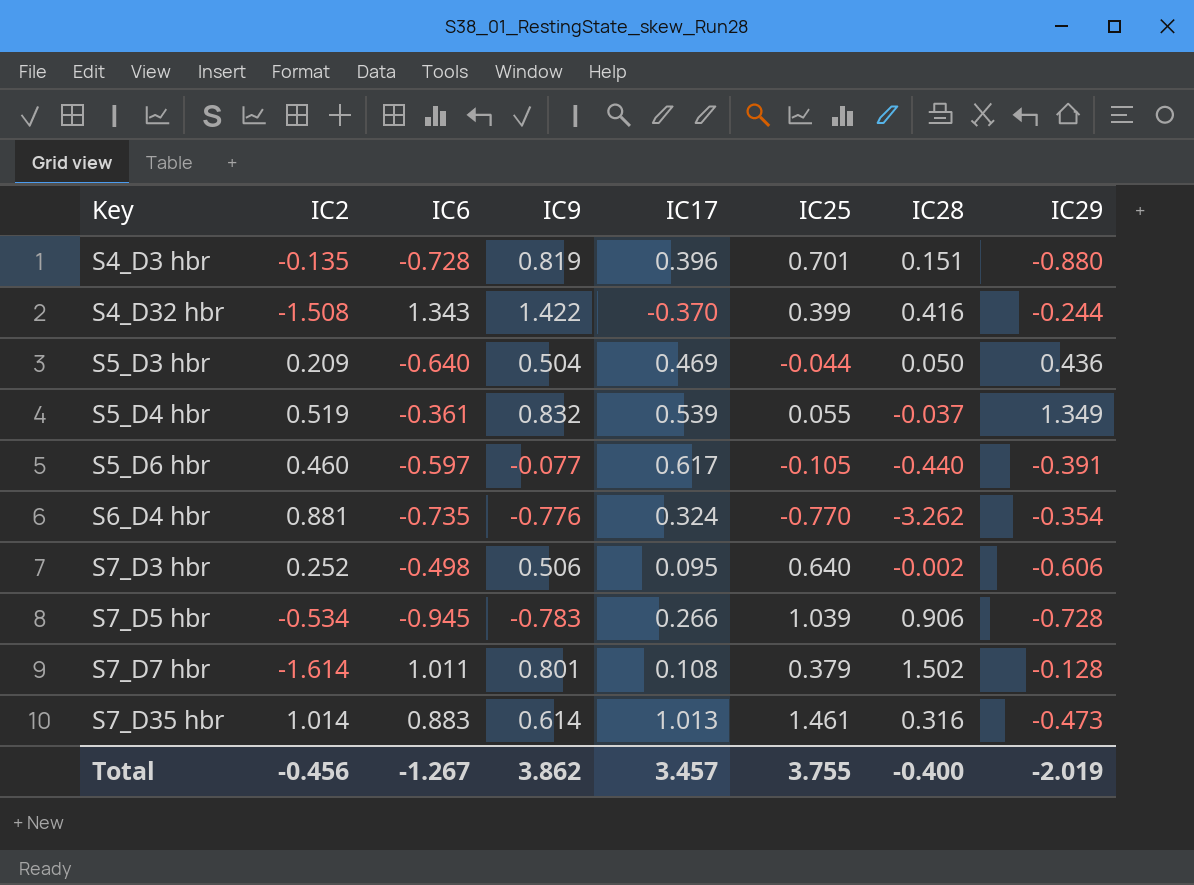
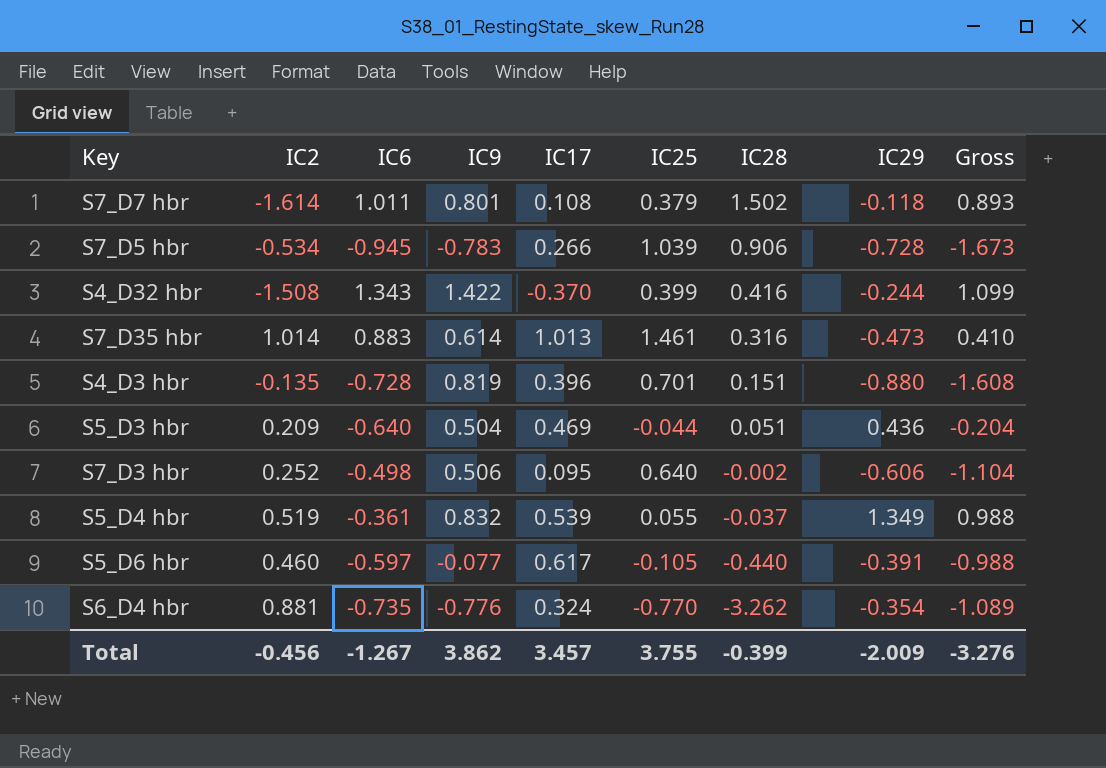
row order: Key ascending -> IC28 descending
column Gross | formula: none -> [IC6] + [IC29]
S7_D7 hbr | IC29: -0.128 -> -0.118
S5_D3 hbr | IC28: 0.050 -> 0.051
Total | IC28: -0.400 -> -0.399
Total | IC29: -2.019 -> -2.009

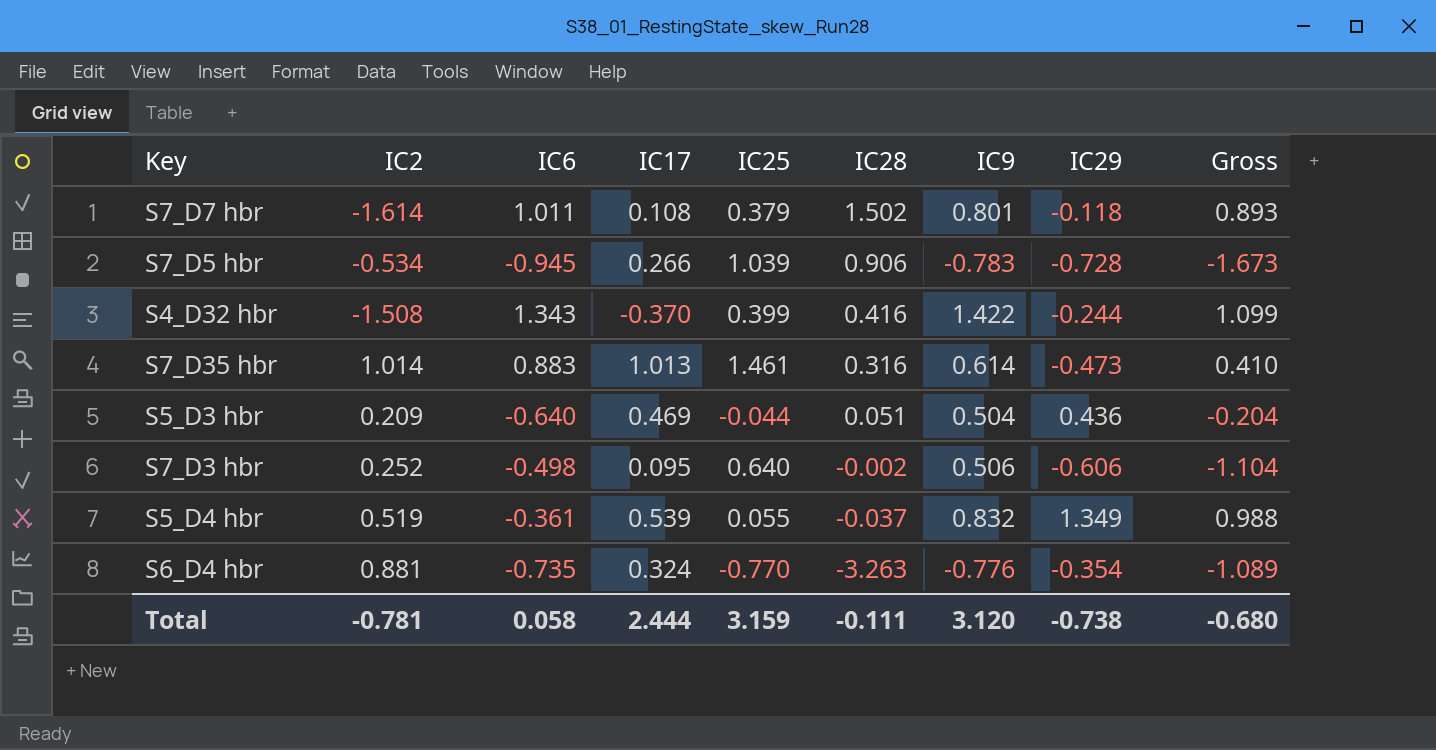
column IC9 | position: 4 -> 7
row S4_D3 hbr: -0.135 | -0.728 | 0.819 | 0.396 | 0.701 | 0.151 | -0.880 | -1.608 -> none
row S5_D6 hbr: 0.460 | -0.597 | -0.077 | 0.617 | -0.105 | -0.440 | -0.391 | -0.988 -> none
S6_D4 hbr | IC28: -3.262 -> -3.263
Total | IC2: -0.456 -> -0.781
Total | IC6: -1.267 -> 0.058
Total | IC17: 3.457 -> 2.444
Total | IC25: 3.755 -> 3.159
Total | IC28: -0.399 -> -0.111
Total | IC9: 3.862 -> 3.120
Total | IC29: -2.009 -> -0.738
Total | Gross: -3.276 -> -0.680

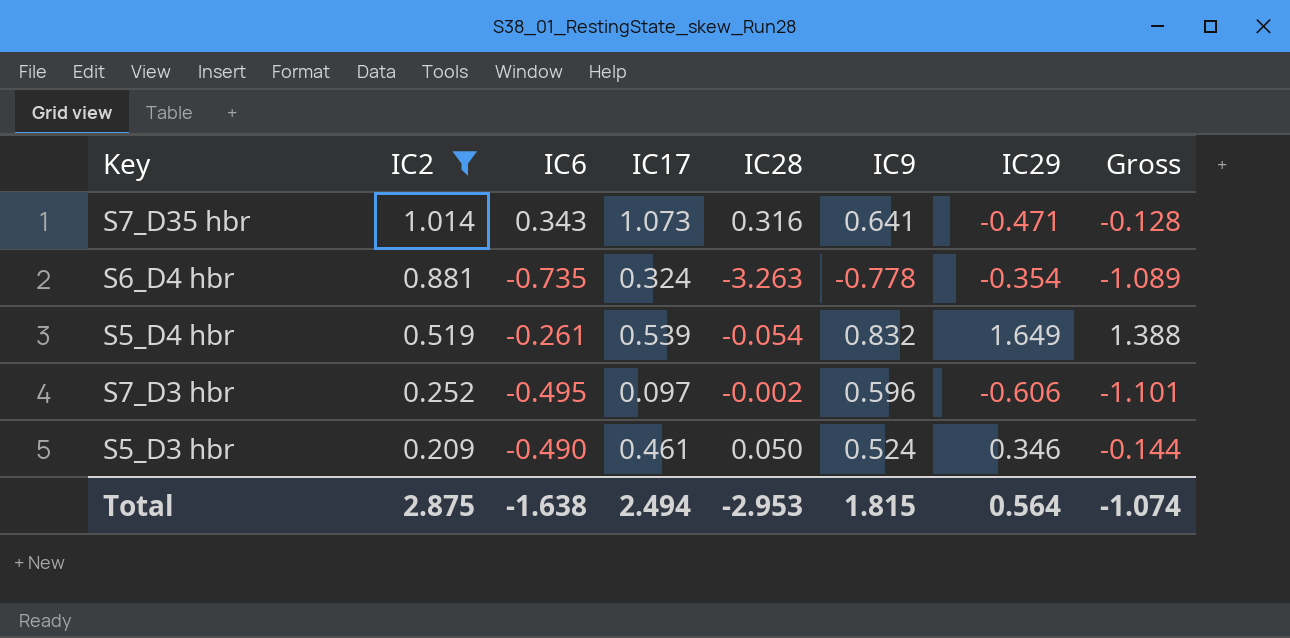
filter: none -> IC2 >= 0.209
row order: IC28 descending -> IC2 descending
column IC25 | position: 5 -> none
S7_D35 hbr | IC6: 0.883 -> 0.343
S7_D35 hbr | IC17: 1.013 -> 1.073
S7_D35 hbr | IC9: 0.614 -> 0.641
S7_D35 hbr | IC29: -0.473 -> -0.471
S7_D35 hbr | Gross: 0.410 -> -0.128
S6_D4 hbr | IC9: -0.776 -> -0.778
S5_D4 hbr | IC6: -0.361 -> -0.261
S5_D4 hbr | IC28: -0.037 -> -0.054
S5_D4 hbr | IC29: 1.349 -> 1.649
S5_D4 hbr | Gross: 0.988 -> 1.388
S7_D3 hbr | IC6: -0.498 -> -0.495
S7_D3 hbr | IC17: 0.095 -> 0.097
S7_D3 hbr | IC9: 0.506 -> 0.596
S7_D3 hbr | Gross: -1.104 -> -1.101
S5_D3 hbr | IC6: -0.640 -> -0.490
S5_D3 hbr | IC17: 0.469 -> 0.461
S5_D3 hbr | IC28: 0.051 -> 0.050
S5_D3 hbr | IC9: 0.504 -> 0.524
S5_D3 hbr | IC29: 0.436 -> 0.346
S5_D3 hbr | Gross: -0.204 -> -0.144
Total | IC2: -0.781 -> 2.875
Total | IC6: 0.058 -> -1.638
Total | IC17: 2.444 -> 2.494
Total | IC28: -0.111 -> -2.953
Total | IC9: 3.120 -> 1.815
Total | IC29: -0.738 -> 0.564
Total | Gross: -0.680 -> -1.074

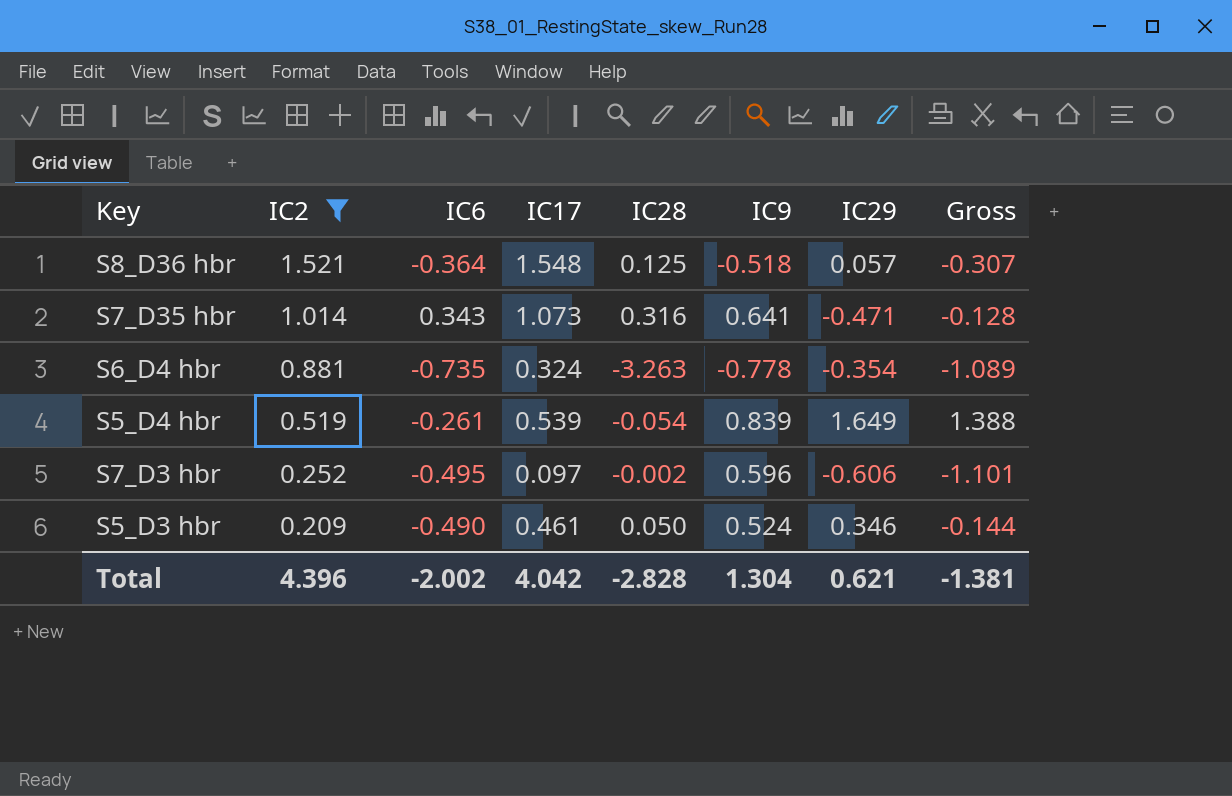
row S8_D36 hbr: none -> 1.521 | -0.364 | 1.548 | 0.125 | -0.518 | 0.057 | -0.307
S5_D4 hbr | IC9: 0.832 -> 0.839
Total | IC2: 2.875 -> 4.396
Total | IC6: -1.638 -> -2.002
Total | IC17: 2.494 -> 4.042
Total | IC28: -2.953 -> -2.828
Total | IC9: 1.815 -> 1.304
Total | IC29: 0.564 -> 0.621
Total | Gross: -1.074 -> -1.381

